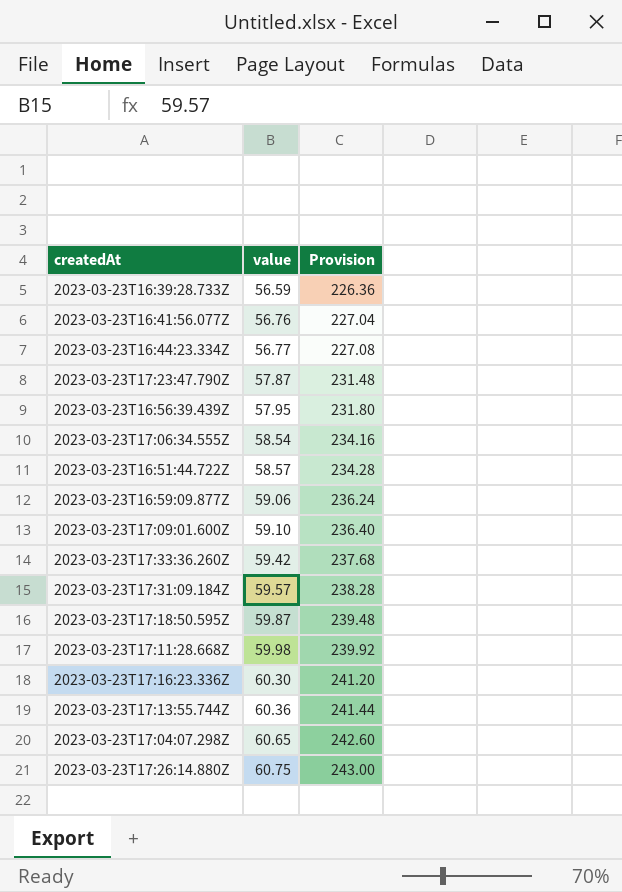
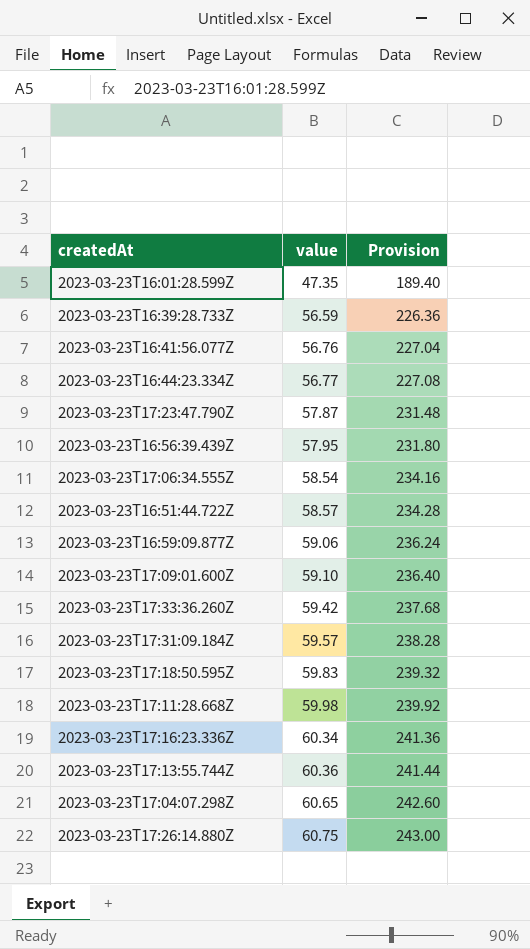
row 2023-03-23T16:01:28.599Z: none -> 47.35 | 189.40
2023-03-23T17:18:50.595Z | value: 59.87 -> 59.83
2023-03-23T17:18:50.595Z | Provision: 239.48 -> 239.32
2023-03-23T17:16:23.336Z | value: 60.30 -> 60.34
2023-03-23T17:16:23.336Z | Provision: 241.20 -> 241.36

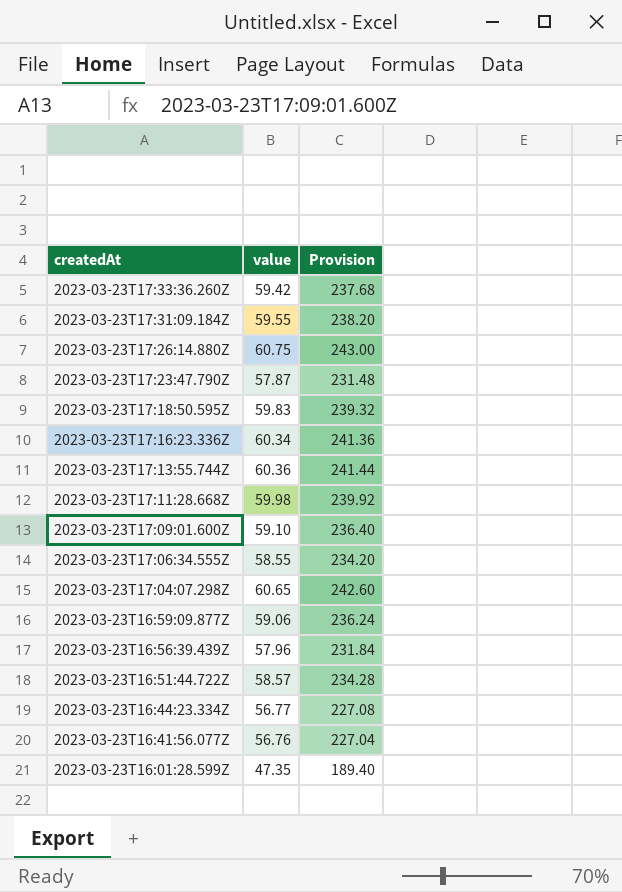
row order: value ascending -> createdAt descending
row 2023-03-23T16:39:28.733Z: 56.59 | 226.36 -> none
2023-03-23T17:31:09.184Z | value: 59.57 -> 59.55
2023-03-23T17:31:09.184Z | Provision: 238.28 -> 238.20
2023-03-23T17:06:34.555Z | value: 58.54 -> 58.55
2023-03-23T17:06:34.555Z | Provision: 234.16 -> 234.20
2023-03-23T16:56:39.439Z | value: 57.95 -> 57.96
2023-03-23T16:56:39.439Z | Provision: 231.80 -> 231.84

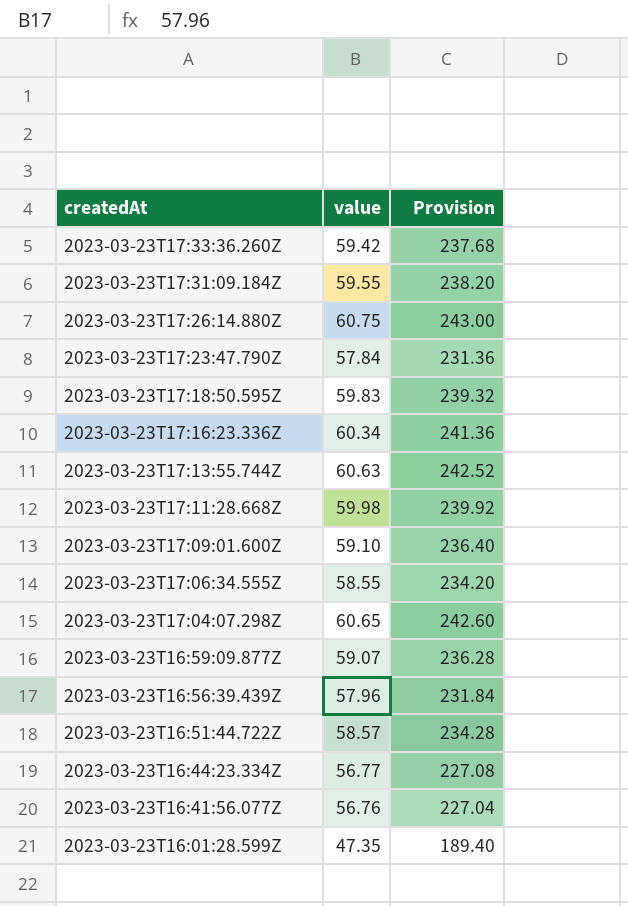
2023-03-23T17:23:47.790Z | value: 57.87 -> 57.84
2023-03-23T17:23:47.790Z | Provision: 231.48 -> 231.36
2023-03-23T17:13:55.744Z | value: 60.36 -> 60.63
2023-03-23T17:13:55.744Z | Provision: 241.44 -> 242.52
2023-03-23T16:59:09.877Z | value: 59.06 -> 59.07
2023-03-23T16:59:09.877Z | Provision: 236.24 -> 236.28

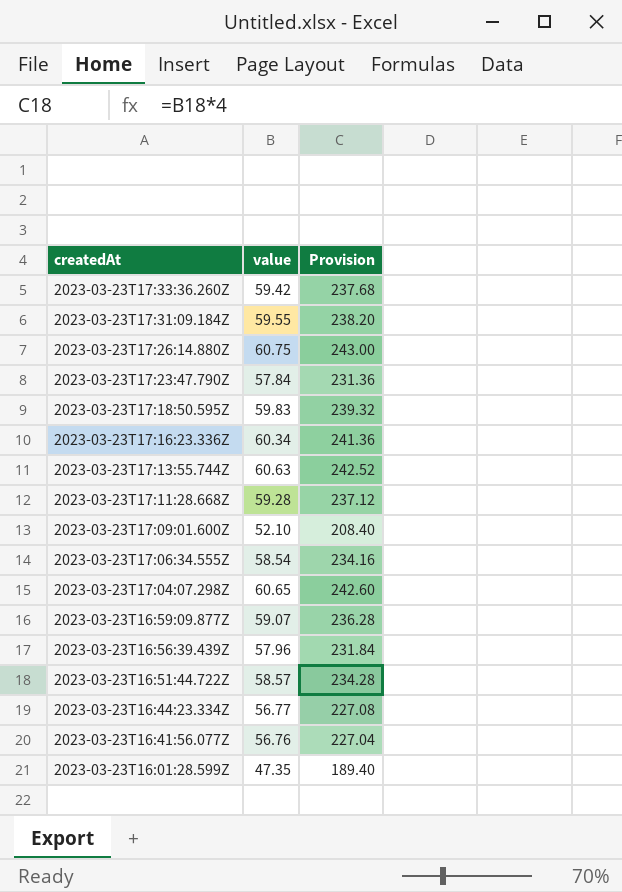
2023-03-23T17:11:28.668Z | value: 59.98 -> 59.28
2023-03-23T17:11:28.668Z | Provision: 239.92 -> 237.12
2023-03-23T17:09:01.600Z | value: 59.10 -> 52.10
2023-03-23T17:09:01.600Z | Provision: 236.40 -> 208.40
2023-03-23T17:06:34.555Z | value: 58.55 -> 58.54
2023-03-23T17:06:34.555Z | Provision: 234.20 -> 234.16

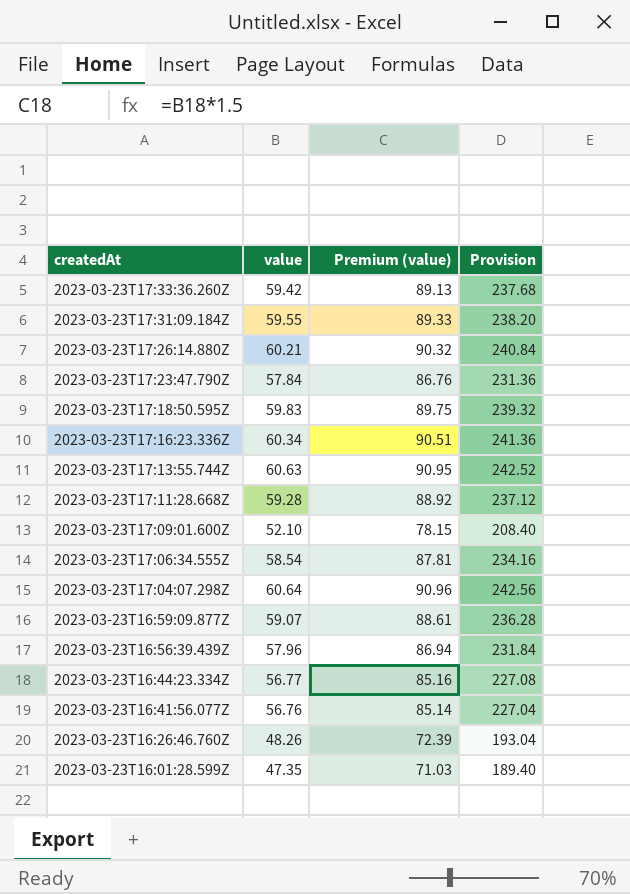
column Premium (value) | formula: none -> [value] * 1.5
row 2023-03-23T16:51:44.722Z: 58.57 | 234.28 -> none
2023-03-23T17:26:14.880Z | value: 60.75 -> 60.21
2023-03-23T17:26:14.880Z | Provision: 243.00 -> 240.84
2023-03-23T17:04:07.298Z | value: 60.65 -> 60.64
2023-03-23T17:04:07.298Z | Provision: 242.60 -> 242.56
row 2023-03-23T16:26:46.760Z: none -> 48.26 | 72.39 | 193.04

